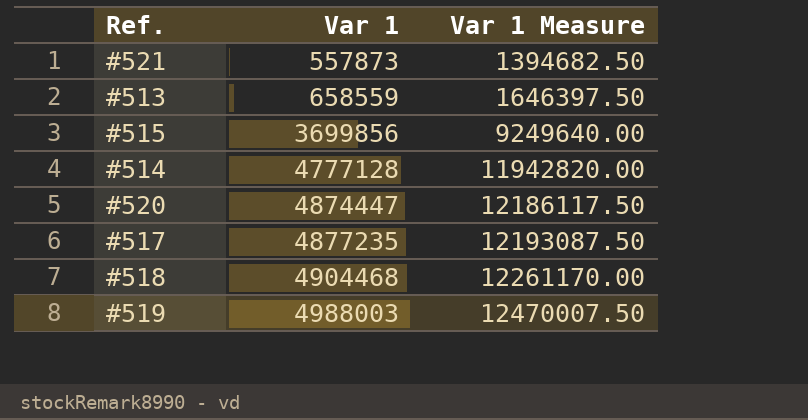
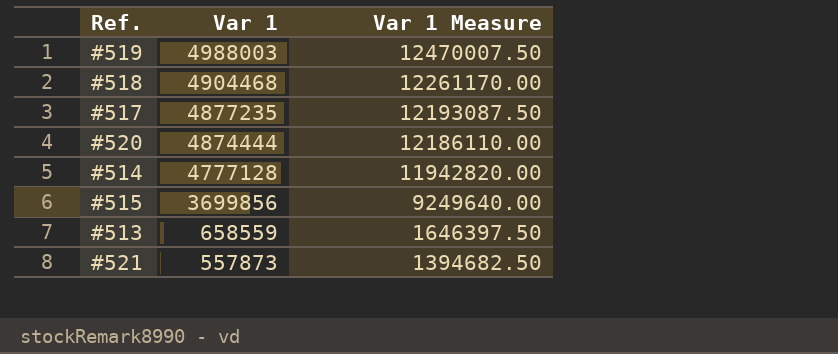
row order: Var 1 ascending -> Var 1 descending
#520 | Var 1: 4874447 -> 4874444
#520 | Var 1 Measure: 12186117.50 -> 12186110.00

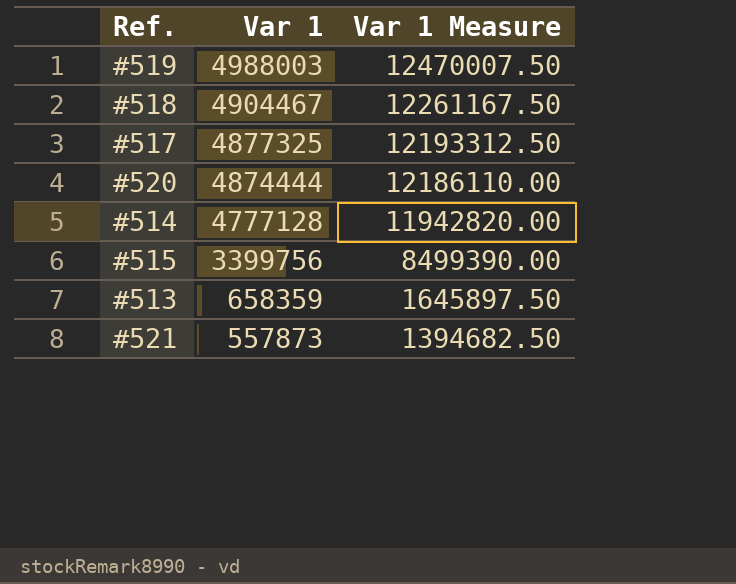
#518 | Var 1: 4904468 -> 4904467
#518 | Var 1 Measure: 12261170.00 -> 12261167.50
#517 | Var 1: 4877235 -> 4877325
#517 | Var 1 Measure: 12193087.50 -> 12193312.50
#515 | Var 1: 3699856 -> 3399756
#515 | Var 1 Measure: 9249640.00 -> 8499390.00
#513 | Var 1: 658559 -> 658359
#513 | Var 1 Measure: 1646397.50 -> 1645897.50

